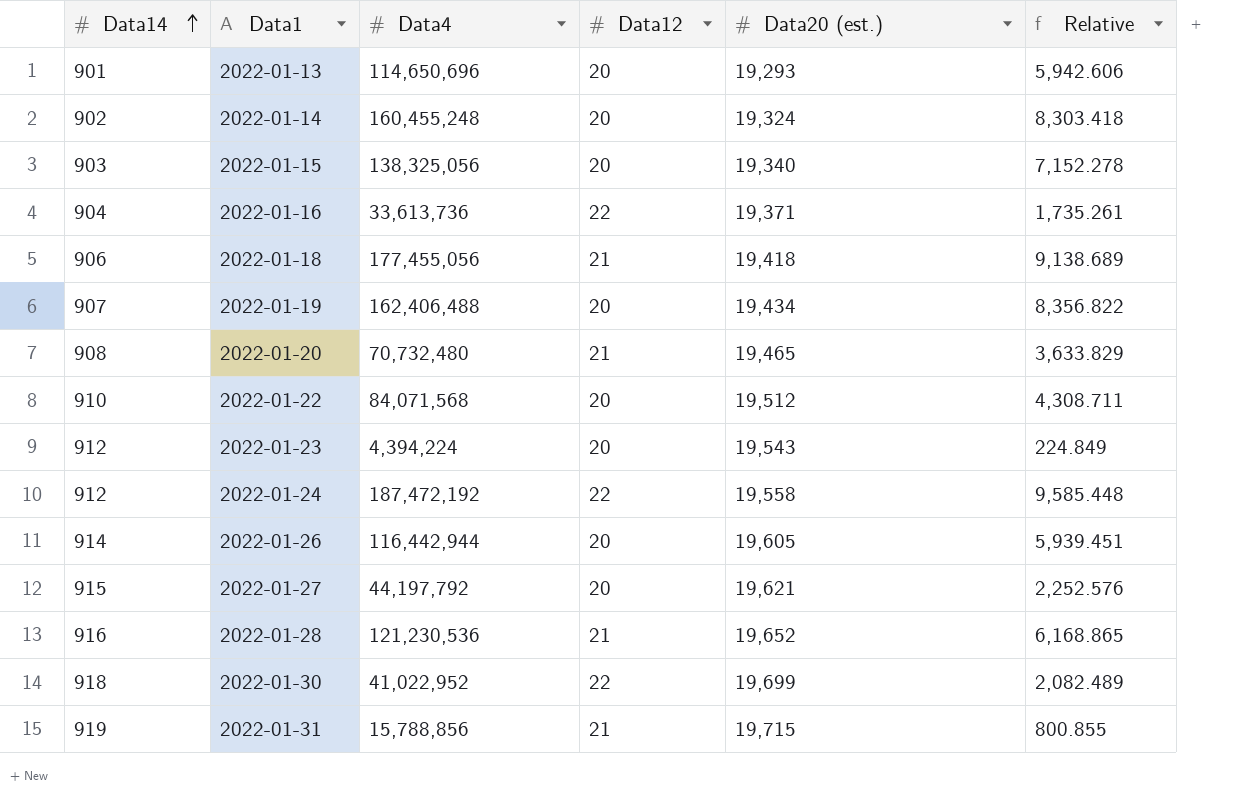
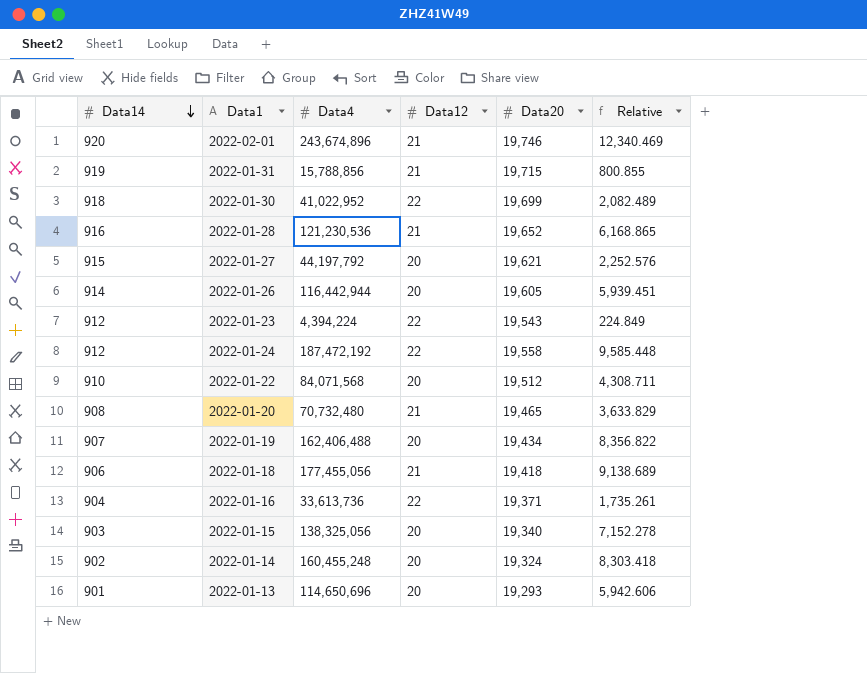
row order: Data14 ascending -> Data14 descending
column name: Data20 (est.) -> Data20
row 2022-02-01: none -> 920 | 243,674,896 | 21 | 19,746 | 12,340.469
2022-01-23 | Data12: 20 -> 22

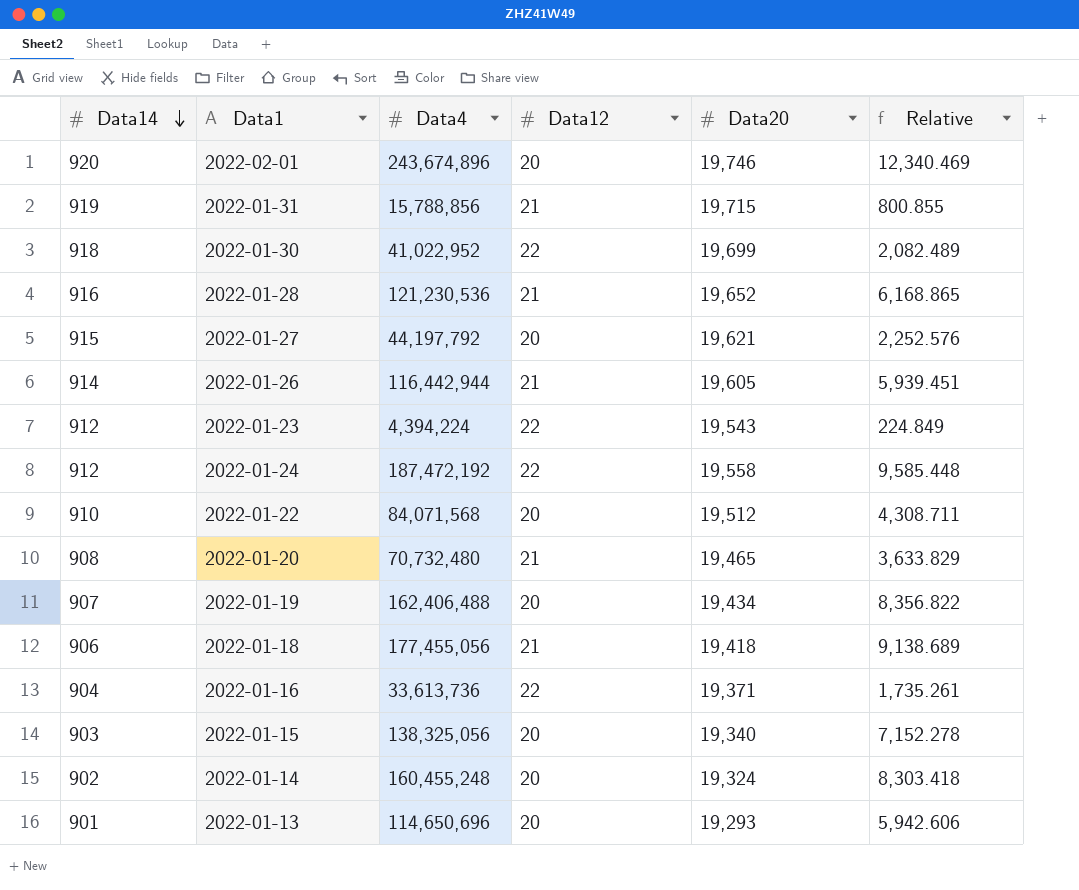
2022-02-01 | Data12: 21 -> 20
2022-01-26 | Data12: 20 -> 21

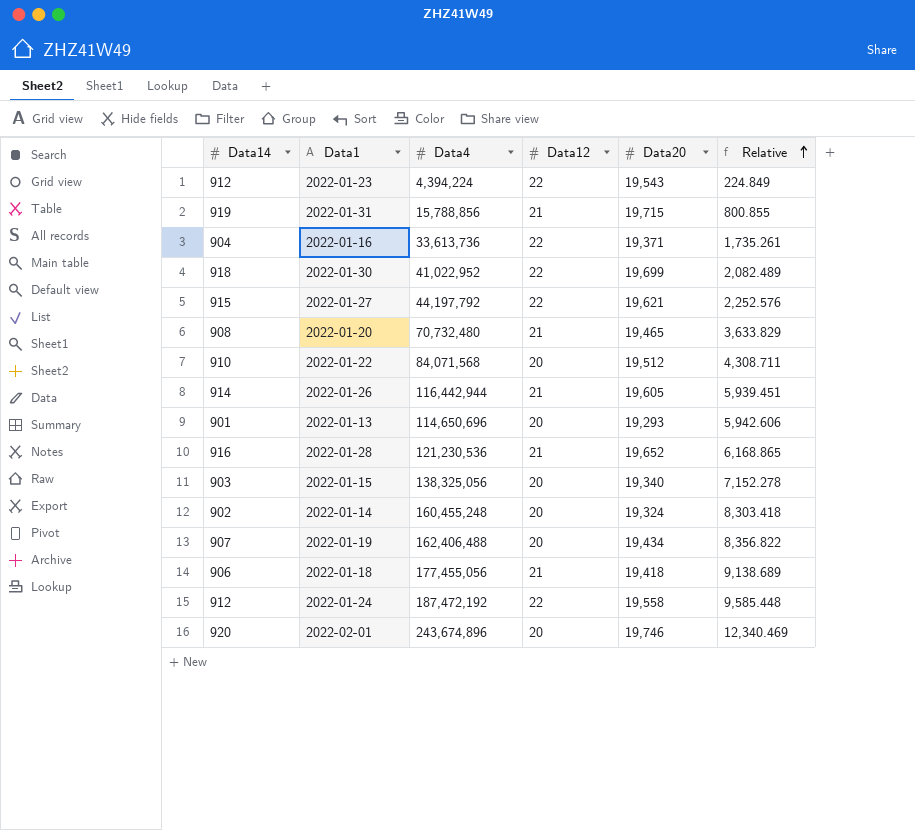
row order: Data14 descending -> Relative ascending
2022-01-27 | Data12: 20 -> 22

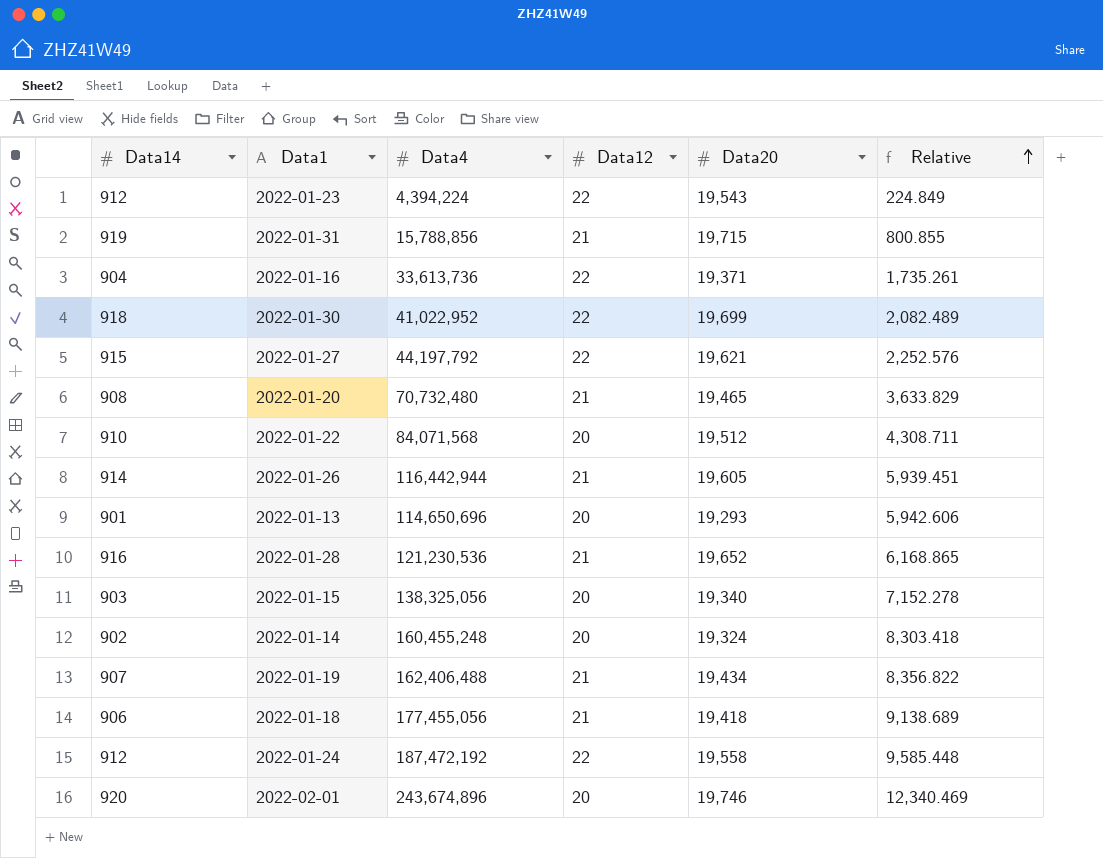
2022-01-19 | Data12: 20 -> 21

